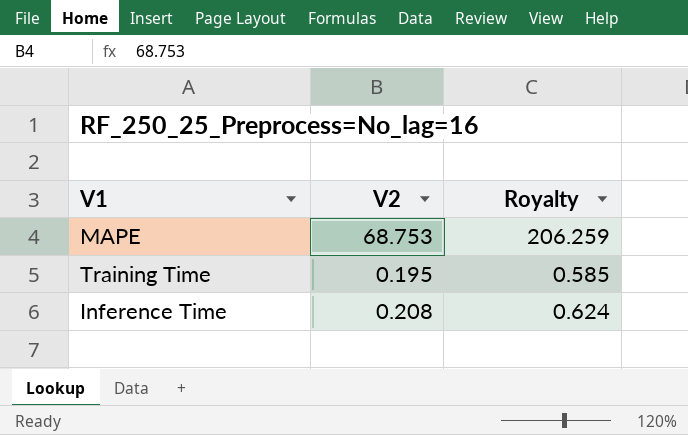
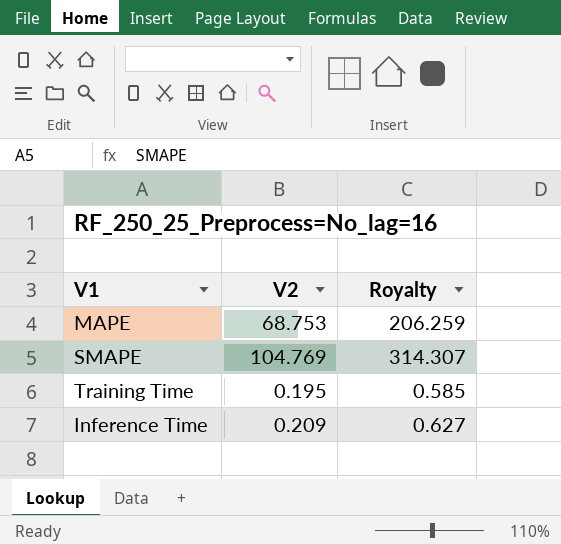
row SMAPE: none -> 104.769 | 314.307
Inference Time | V2: 0.208 -> 0.209
Inference Time | Royalty: 0.624 -> 0.627

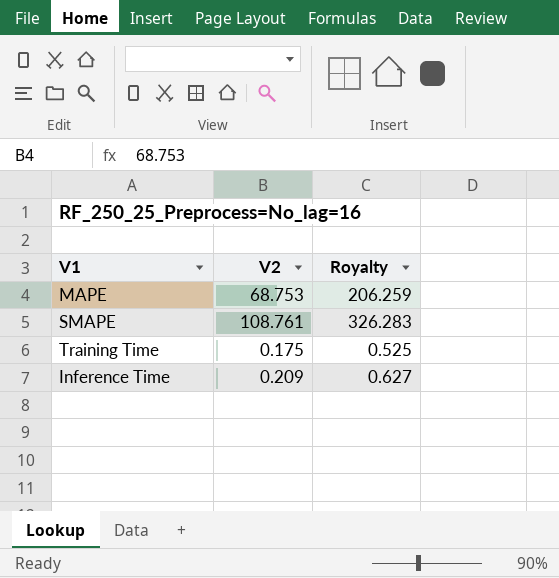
SMAPE | V2: 104.769 -> 108.761
SMAPE | Royalty: 314.307 -> 326.283
Training Time | V2: 0.195 -> 0.175
Training Time | Royalty: 0.585 -> 0.525

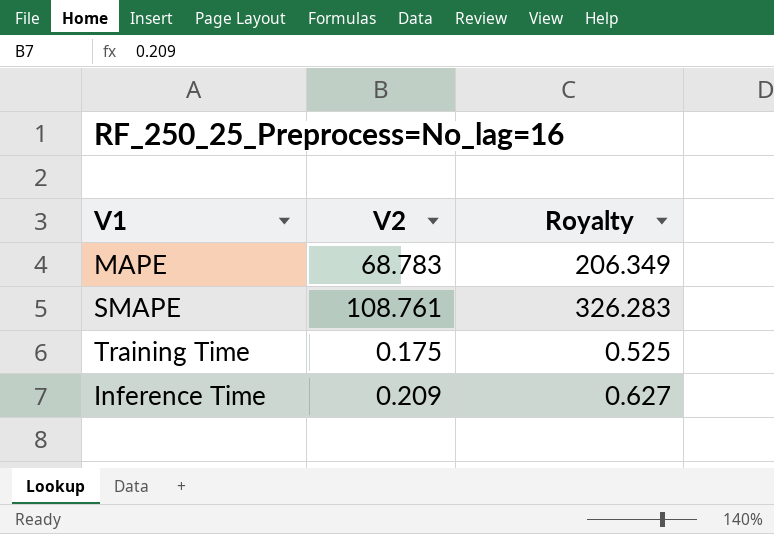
MAPE | V2: 68.753 -> 68.783
MAPE | Royalty: 206.259 -> 206.349

